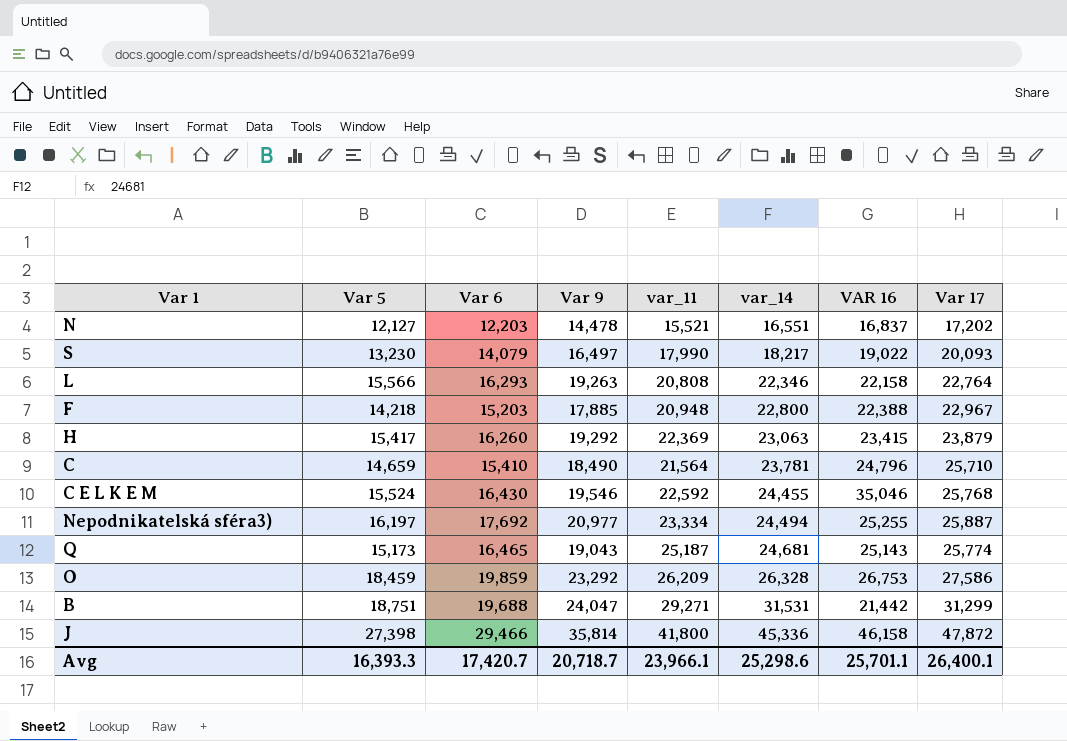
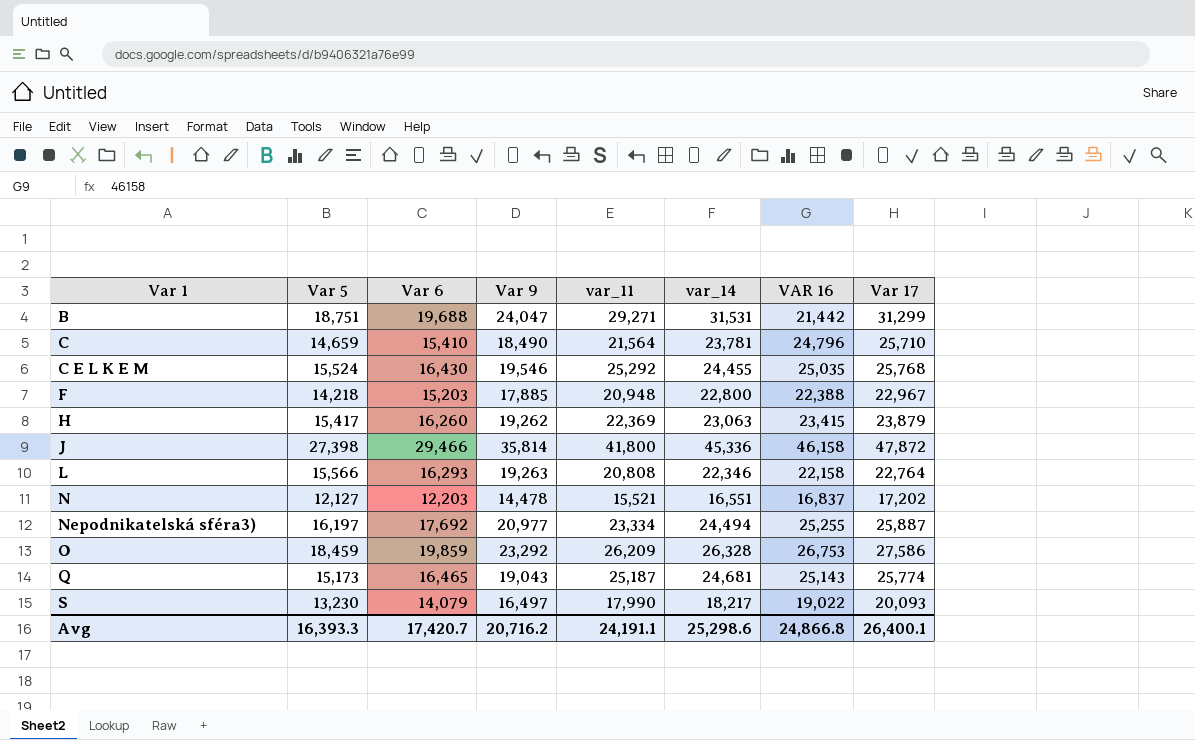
row order: var_14 ascending -> Var 1 ascending
C E L K E M | var_11: 22,592 -> 25,292
C E L K E M | VAR 16: 35,046 -> 25,035
H | Var 9: 19,292 -> 19,262
Avg | Var 9: 20,718.7 -> 20,716.2
Avg | var_11: 23,966.1 -> 24,191.1
Avg | VAR 16: 25,701.1 -> 24,866.8

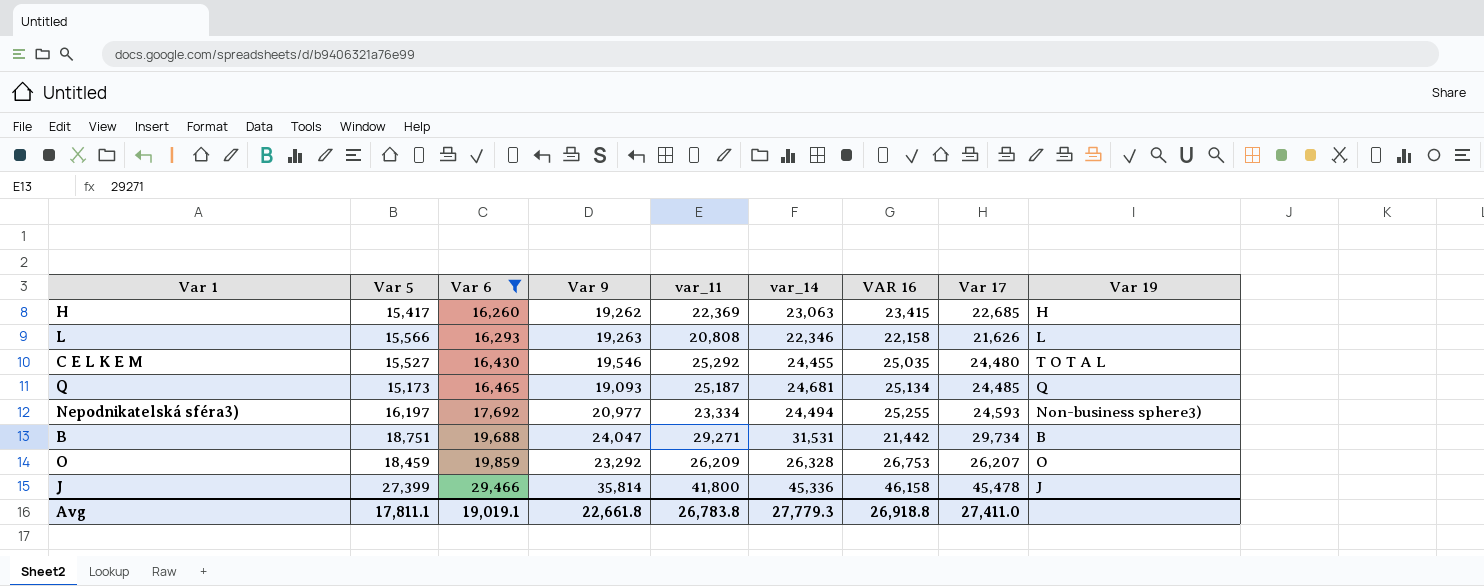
filter: none -> Var 6 >= 16,260
row order: Var 1 ascending -> Var 6 ascending
column Var 19 | position: none -> 9
H | Var 17: 23,879 -> 22,685
L | Var 17: 22,764 -> 21,626
C E L K E M | Var 5: 15,524 -> 15,527
C E L K E M | Var 17: 25,768 -> 24,480
Q | Var 9: 19,043 -> 19,093
Q | VAR 16: 25,143 -> 25,134
Q | Var 17: 25,774 -> 24,485
Nepodnikatelská sféra3) | Var 17: 25,887 -> 24,593
B | Var 17: 31,299 -> 29,734
O | Var 17: 27,586 -> 26,207
J | Var 5: 27,398 -> 27,399
J | Var 17: 47,872 -> 45,478
Avg | Var 5: 16,393.3 -> 17,811.1
Avg | Var 6: 17,420.7 -> 19,019.1
Avg | Var 9: 20,716.2 -> 22,661.8
Avg | var_11: 24,191.1 -> 26,783.8
Avg | var_14: 25,298.6 -> 27,779.3
Avg | VAR 16: 24,866.8 -> 26,918.8
Avg | Var 17: 26,400.1 -> 27,411.0

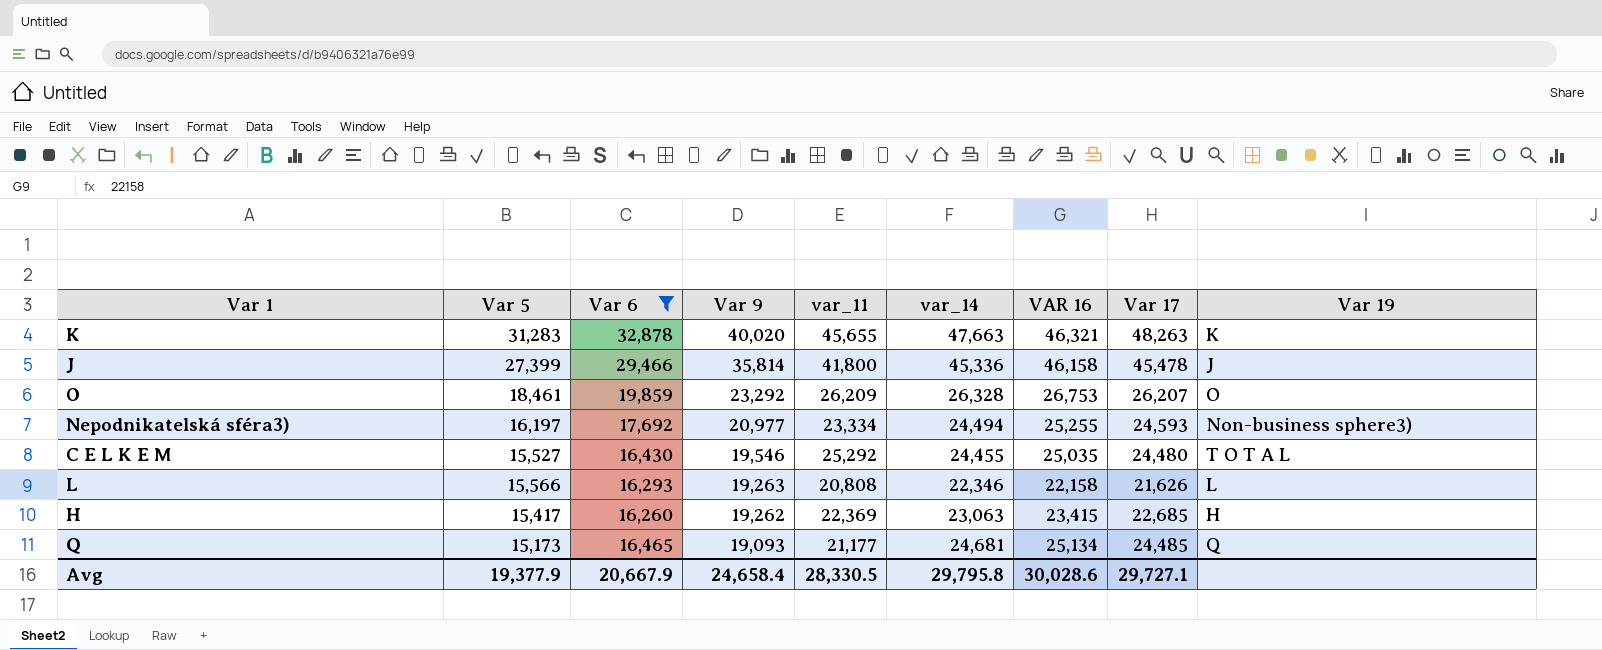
row order: Var 6 ascending -> Var 9 descending
row B: 18,751 | 19,688 | 24,047 | 29,271 | 31,531 | 21,442 | 29,734 | B -> none
row K: none -> 31,283 | 32,878 | 40,020 | 45,655 | 47,663 | 46,321 | 48,263 | K
O | Var 5: 18,459 -> 18,461
Q | var_11: 25,187 -> 21,177
Avg | Var 5: 17,811.1 -> 19,377.9
Avg | Var 6: 19,019.1 -> 20,667.9
Avg | Var 9: 22,661.8 -> 24,658.4
Avg | var_11: 26,783.8 -> 28,330.5
Avg | var_14: 27,779.3 -> 29,795.8
Avg | VAR 16: 26,918.8 -> 30,028.6
Avg | Var 17: 27,411.0 -> 29,727.1

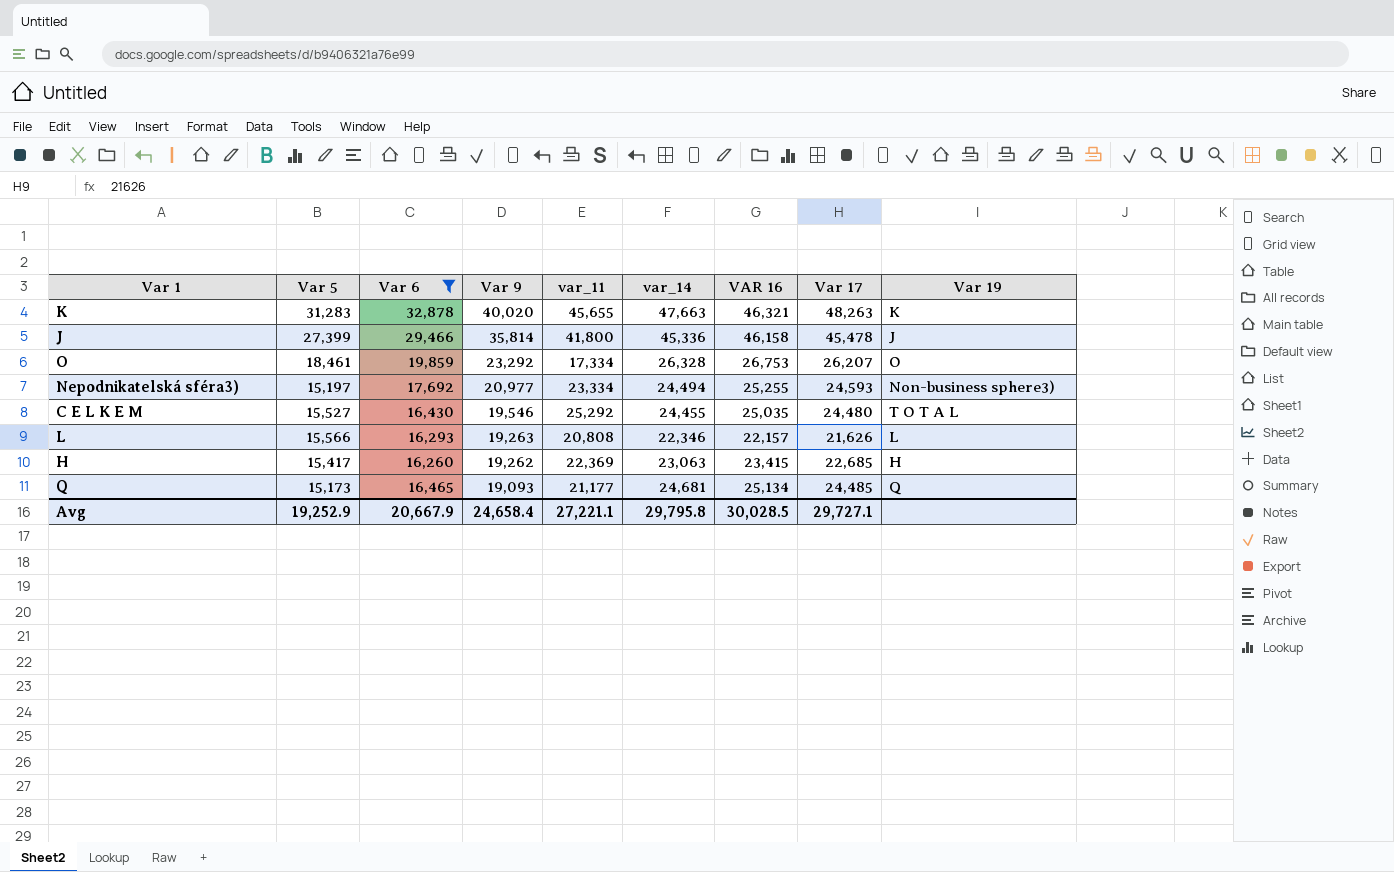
O | var_11: 26,209 -> 17,334
Nepodnikatelská sféra3) | Var 5: 16,197 -> 15,197
L | VAR 16: 22,158 -> 22,157
Avg | Var 5: 19,377.9 -> 19,252.9
Avg | var_11: 28,330.5 -> 27,221.1
Avg | VAR 16: 30,028.6 -> 30,028.5

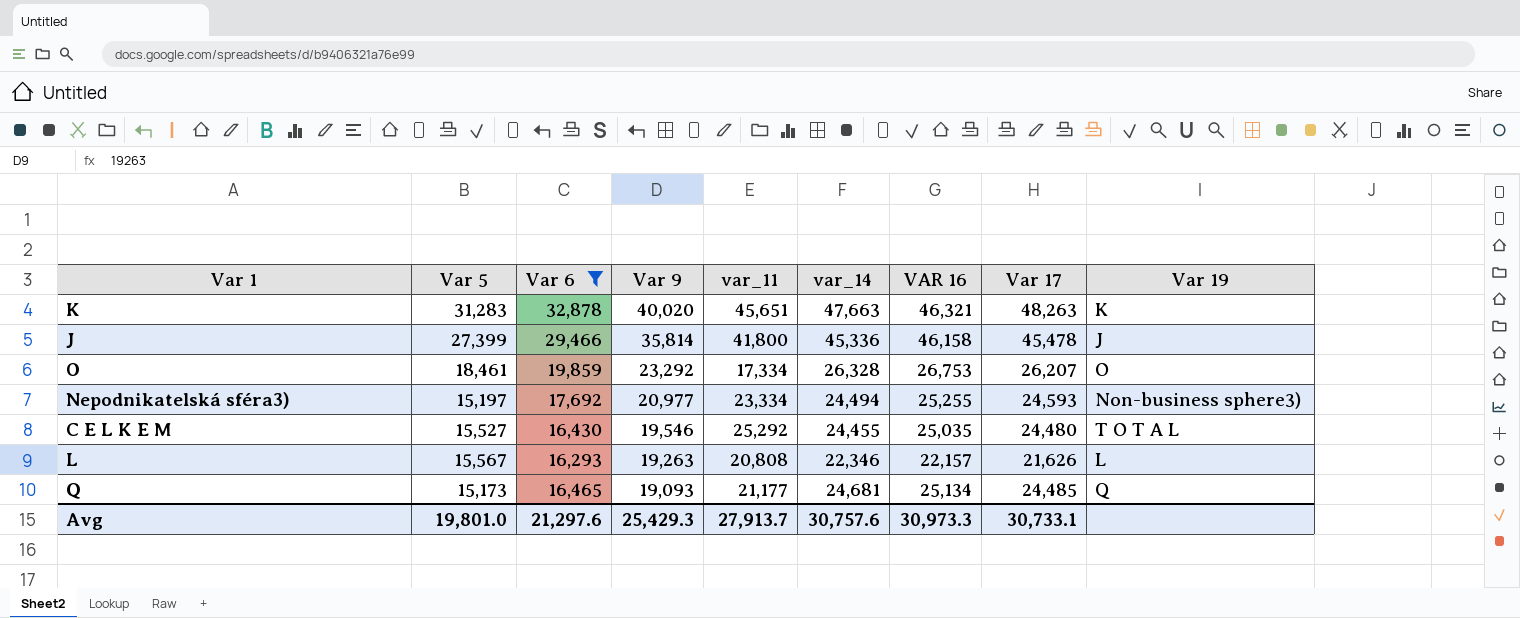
row H: 15,417 | 16,260 | 19,262 | 22,369 | 23,063 | 23,415 | 22,685 | H -> none
K | var_11: 45,655 -> 45,651
L | Var 5: 15,566 -> 15,567
Avg | Var 5: 19,252.9 -> 19,801.0
Avg | Var 6: 20,667.9 -> 21,297.6
Avg | Var 9: 24,658.4 -> 25,429.3
Avg | var_11: 27,221.1 -> 27,913.7
Avg | var_14: 29,795.8 -> 30,757.6
Avg | VAR 16: 30,028.5 -> 30,973.3
Avg | Var 17: 29,727.1 -> 30,733.1

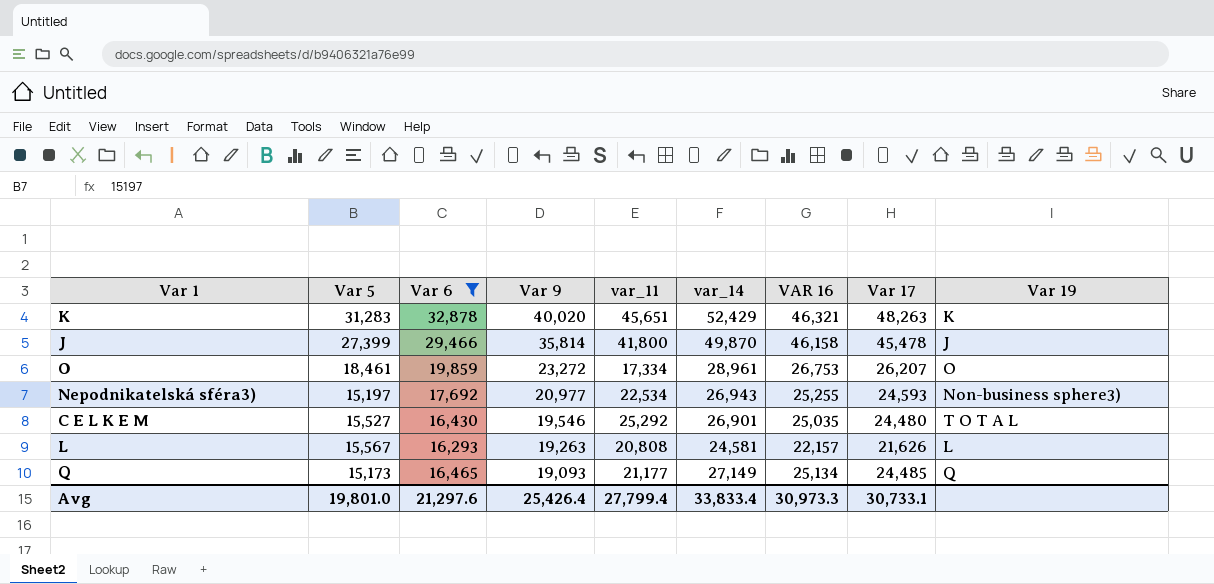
K | var_14: 47,663 -> 52,429
J | var_14: 45,336 -> 49,870
O | Var 9: 23,292 -> 23,272
O | var_14: 26,328 -> 28,961
Nepodnikatelská sféra3) | var_11: 23,334 -> 22,534
Nepodnikatelská sféra3) | var_14: 24,494 -> 26,943
C E L K E M | var_14: 24,455 -> 26,901
L | var_14: 22,346 -> 24,581
Q | var_14: 24,681 -> 27,149
Avg | Var 9: 25,429.3 -> 25,426.4
Avg | var_11: 27,913.7 -> 27,799.4
Avg | var_14: 30,757.6 -> 33,833.4

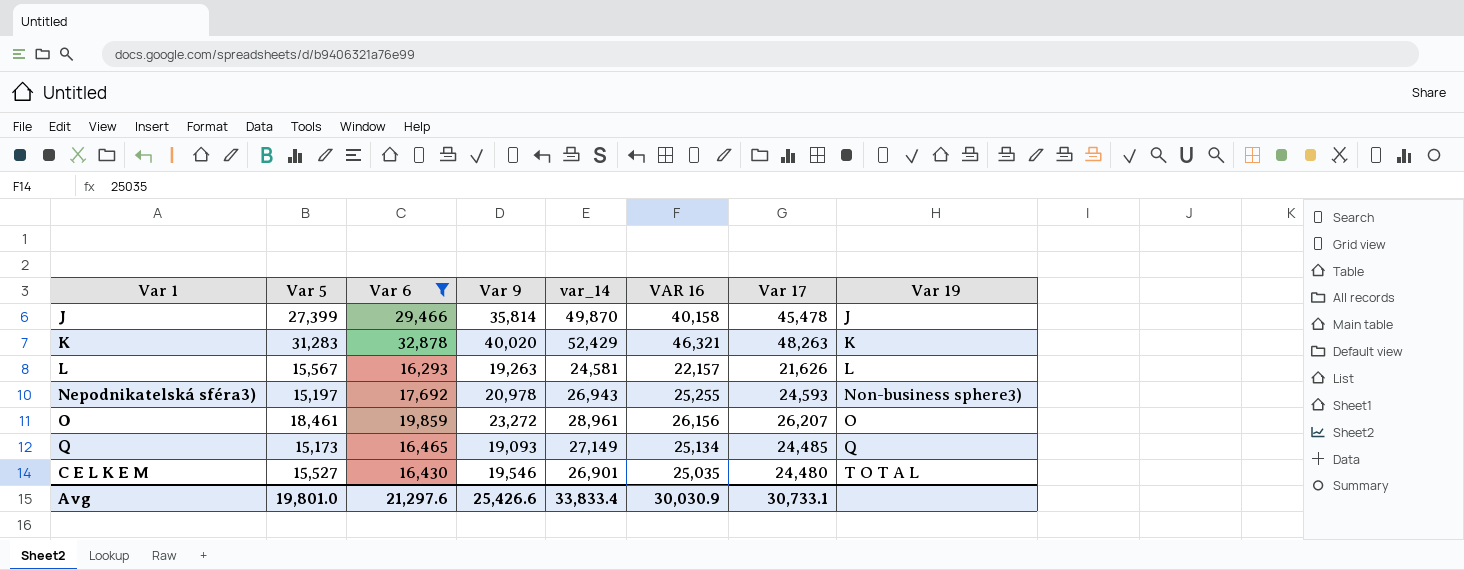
row order: Var 9 descending -> Var 19 ascending
column var_11 | position: 5 -> none
J | VAR 16: 46,158 -> 40,158
Nepodnikatelská sféra3) | Var 9: 20,977 -> 20,978
O | VAR 16: 26,753 -> 26,156
Avg | Var 9: 25,426.4 -> 25,426.6
Avg | VAR 16: 30,973.3 -> 30,030.9

